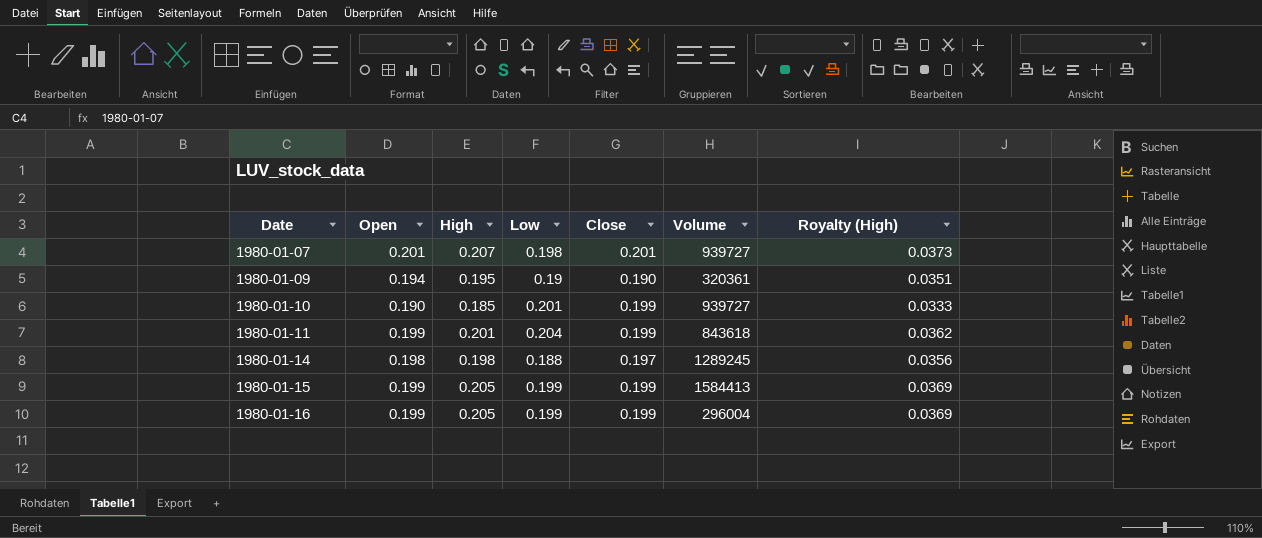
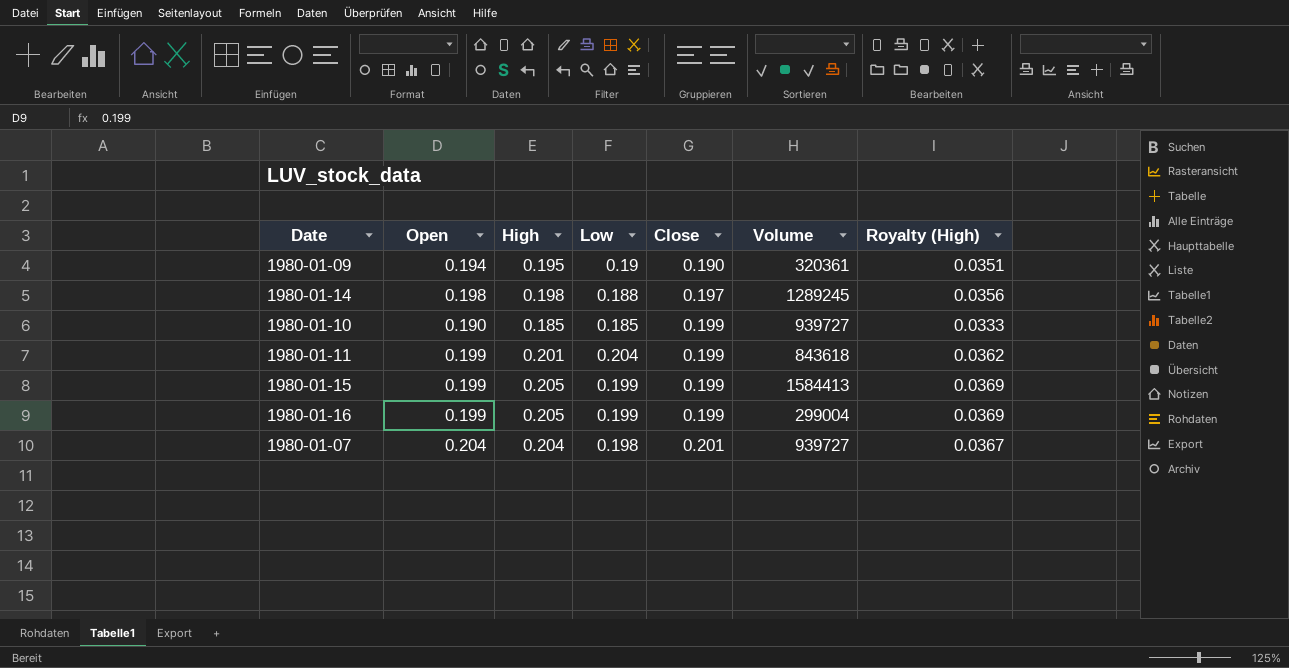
row order: Date ascending -> Close ascending
1980-01-10 | Low: 0.201 -> 0.185
1980-01-16 | Volume: 296004 -> 299004
1980-01-07 | Open: 0.201 -> 0.204
1980-01-07 | High: 0.207 -> 0.204
1980-01-07 | Royalty (High): 0.0373 -> 0.0367

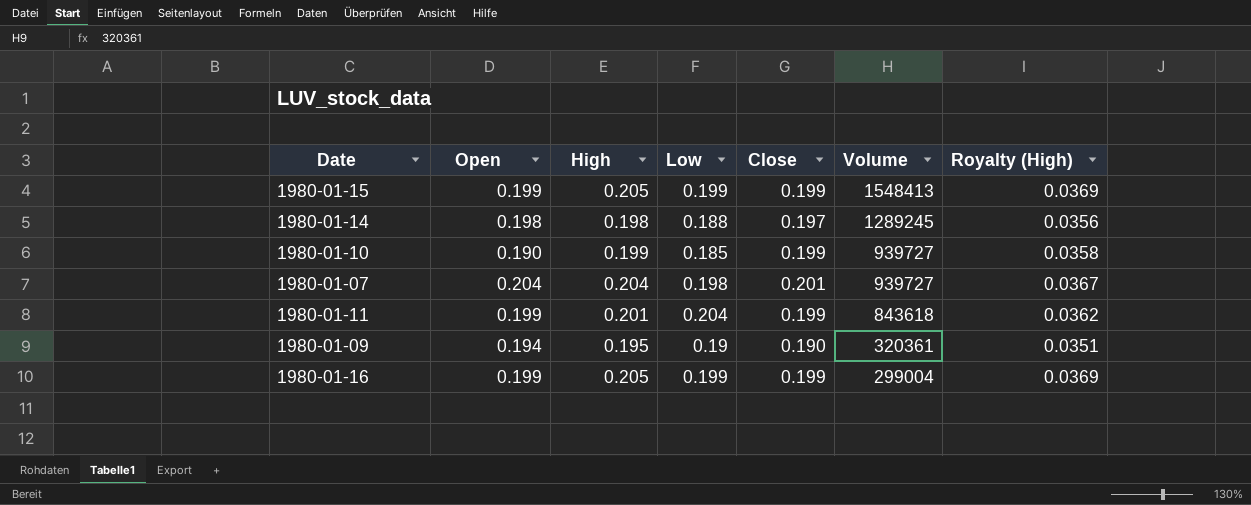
row order: Close ascending -> Volume descending
1980-01-15 | Volume: 1584413 -> 1548413
1980-01-10 | High: 0.185 -> 0.199
1980-01-10 | Royalty (High): 0.0333 -> 0.0358

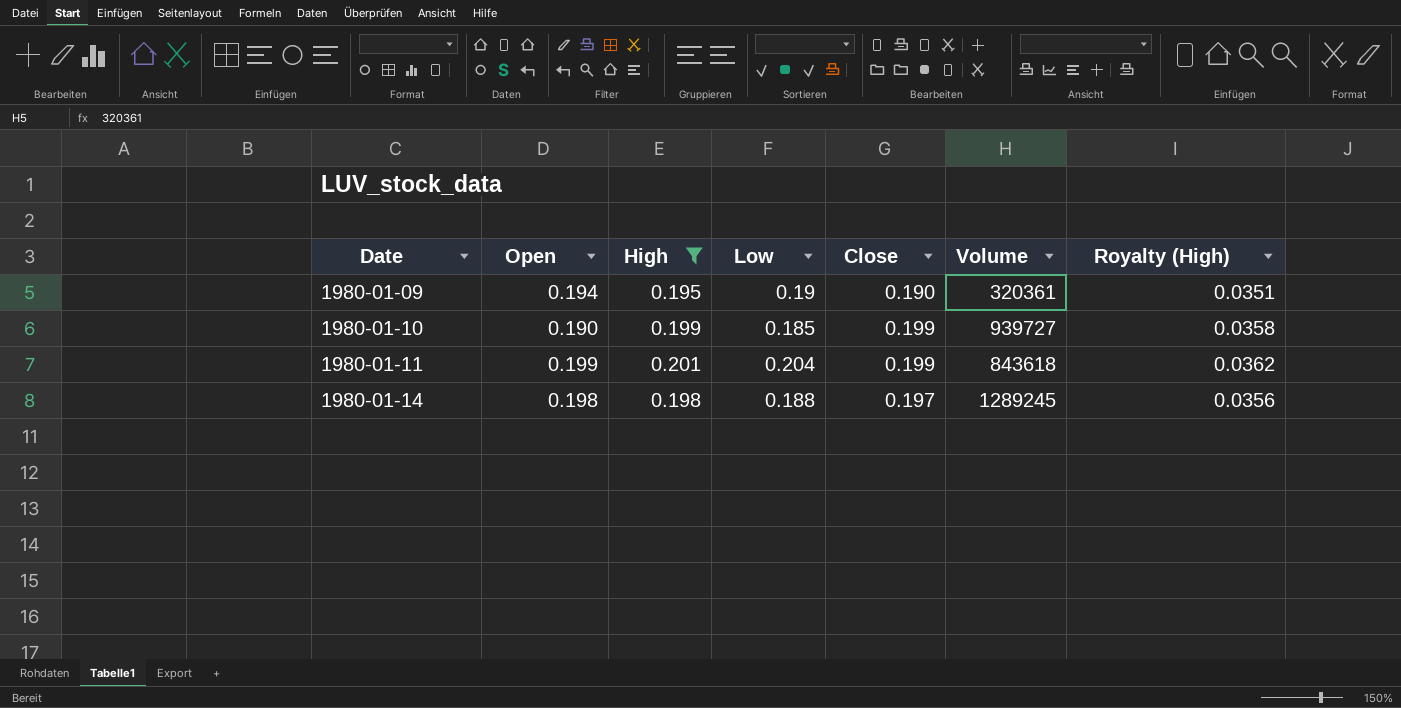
filter: none -> High <= 0.201
row order: Volume descending -> Date ascending

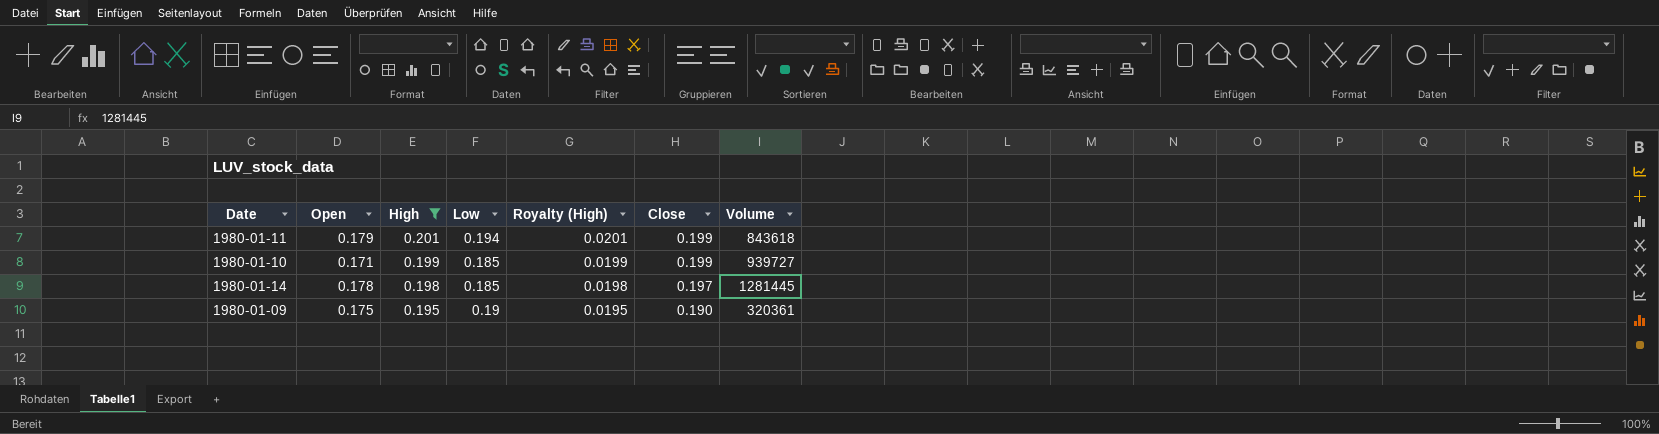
row order: Date ascending -> High descending
column Royalty (High) | formula: [High] * 0.18 -> [High] * 0.1
column Royalty (High) | position: 7 -> 5
1980-01-11 | Open: 0.199 -> 0.179
1980-01-11 | Low: 0.204 -> 0.194
1980-01-10 | Open: 0.190 -> 0.171
1980-01-14 | Open: 0.198 -> 0.178
1980-01-14 | Low: 0.188 -> 0.185
1980-01-14 | Volume: 1289245 -> 1281445
1980-01-09 | Open: 0.194 -> 0.175

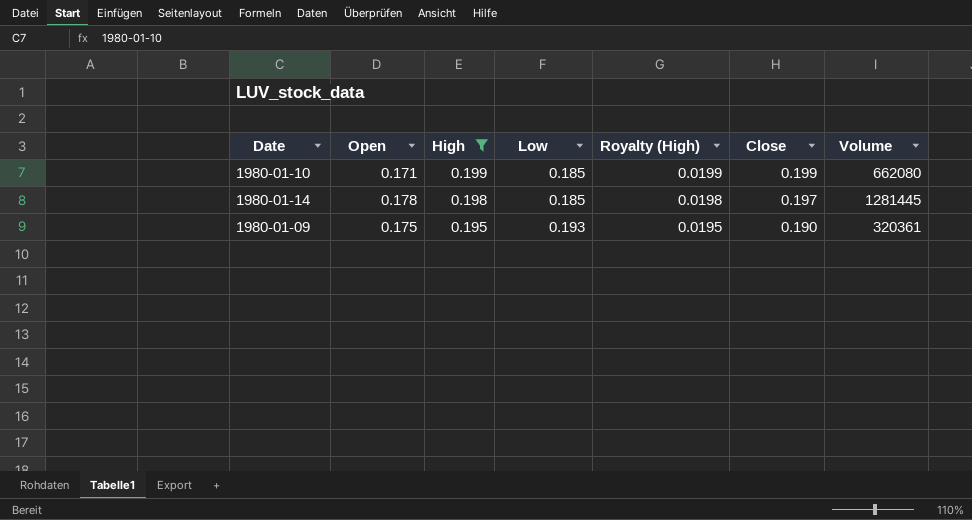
row 1980-01-11: 0.179 | 0.201 | 0.194 | 0.0201 | 0.199 | 843618 -> none
1980-01-10 | Volume: 939727 -> 662080
1980-01-09 | Low: 0.19 -> 0.193

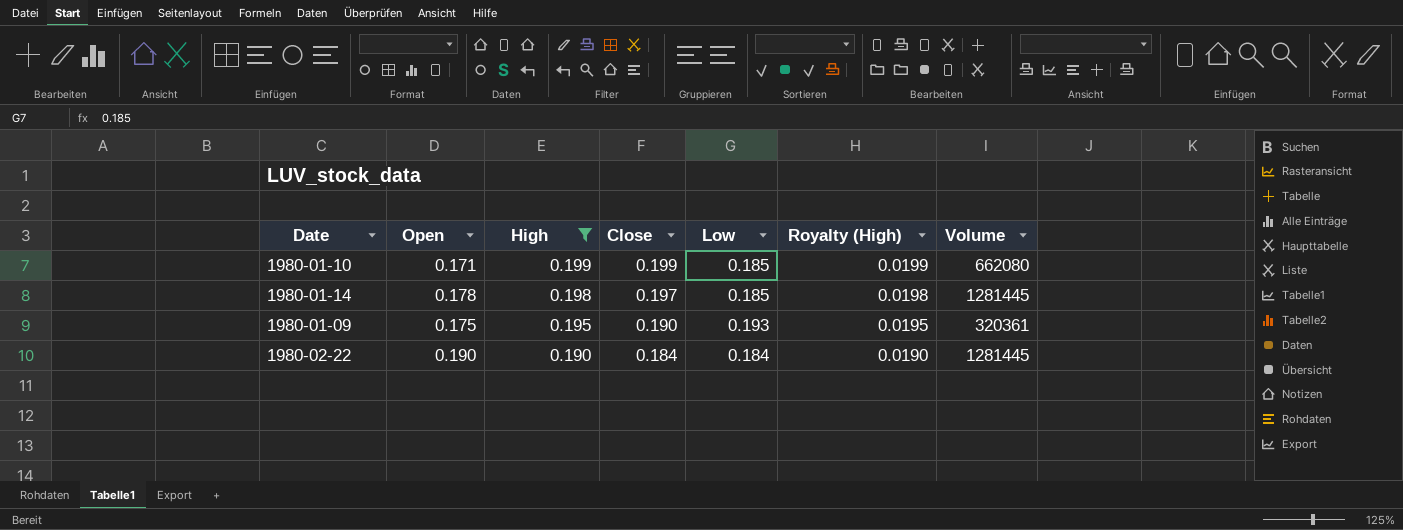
column Close | position: 6 -> 4
row 1980-02-22: none -> 0.190 | 0.190 | 0.184 | 0.184 | 0.0190 | 1281445

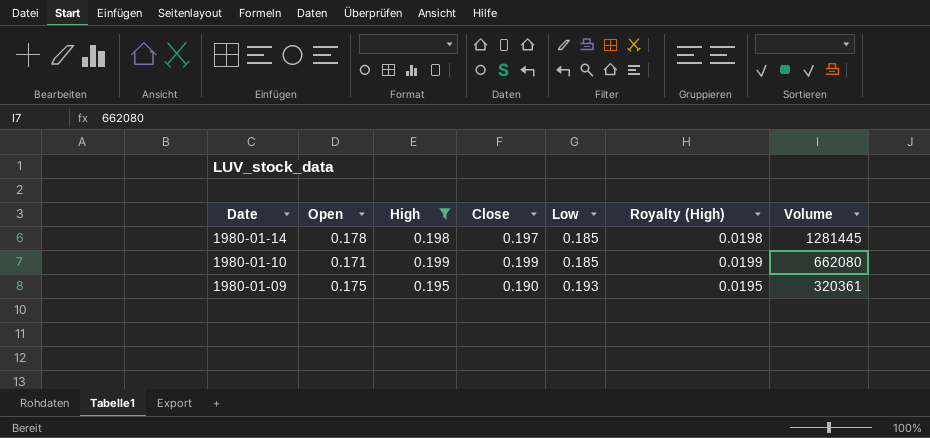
row order: High descending -> Date descending
row 1980-02-22: 0.190 | 0.190 | 0.184 | 0.184 | 0.0190 | 1281445 -> none

